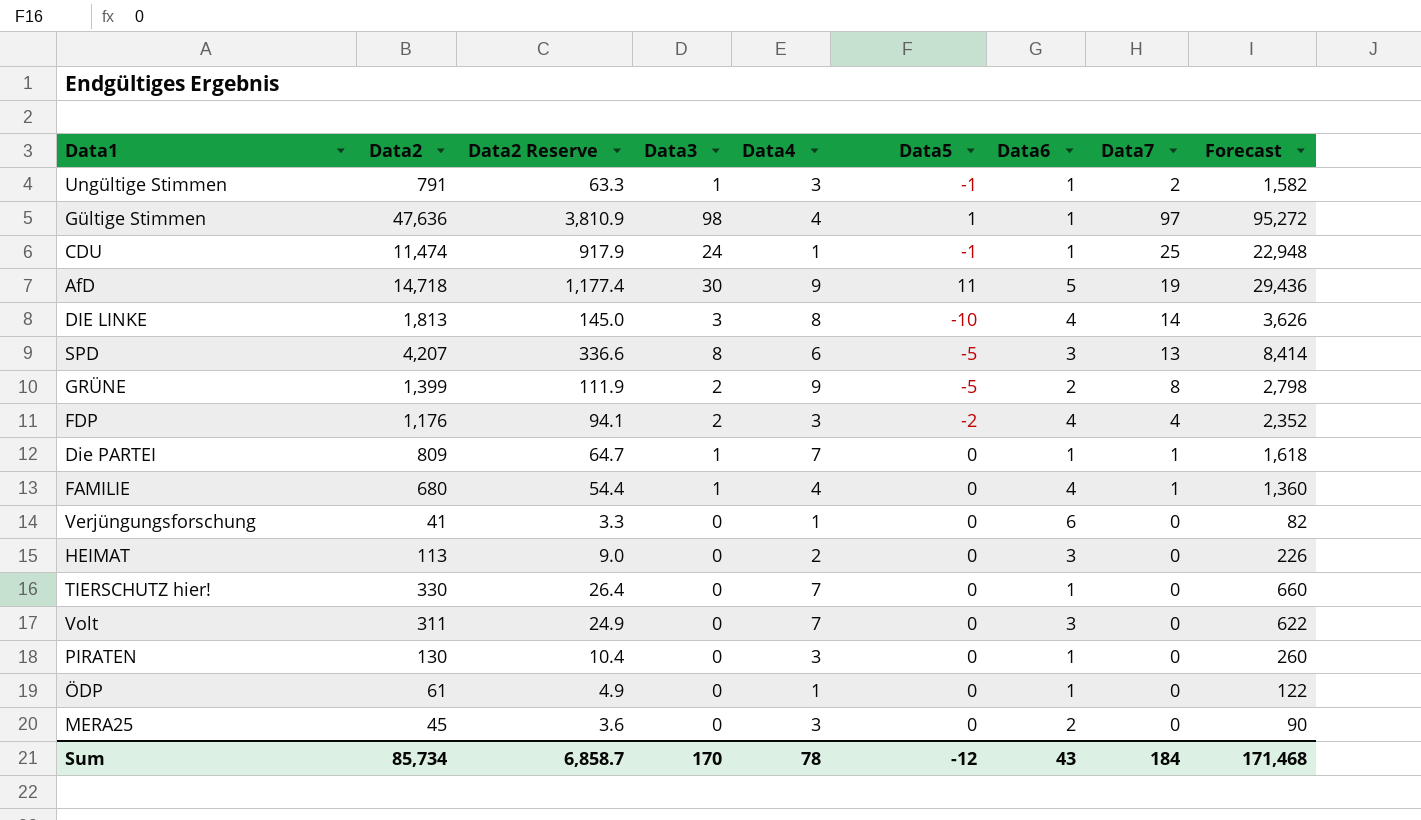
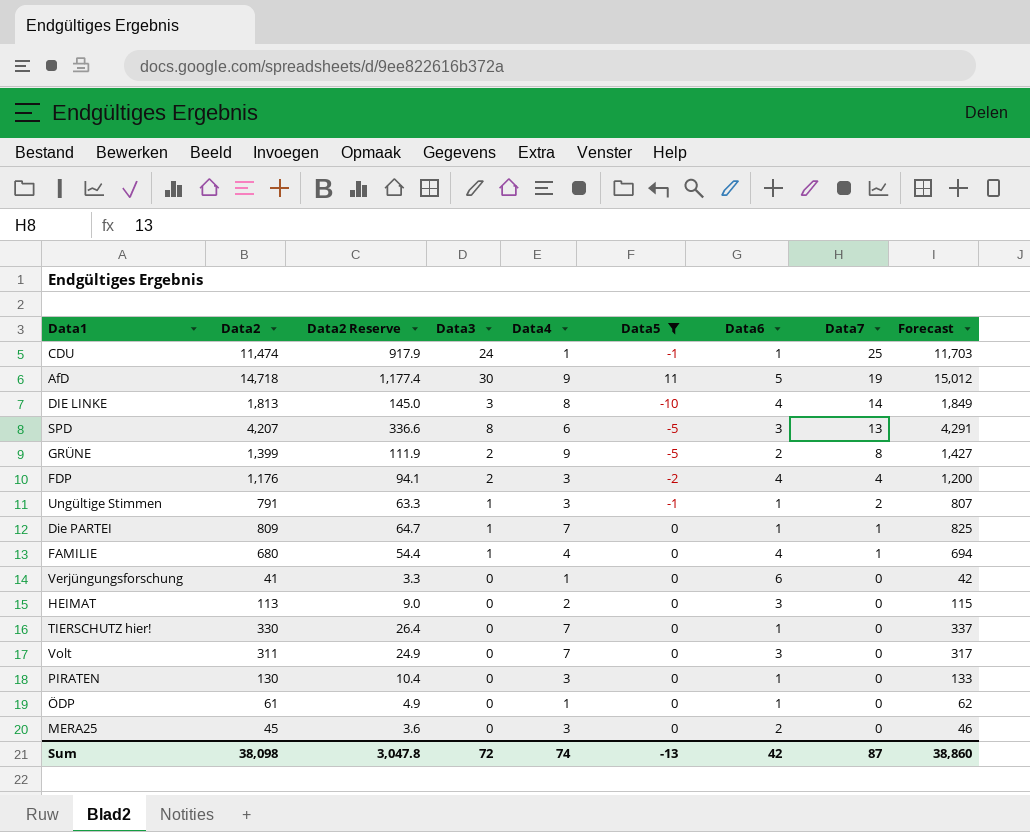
filter: none -> Data5 != 1
row order: none -> Data7 descending
column Forecast | formula: [Data2] * 2 -> [Data2] * 1.02
Sum | Data2: 85,734 -> 38,098
Sum | Data2 Reserve: 6,858.7 -> 3,047.8
Sum | Data3: 170 -> 72
Sum | Data4: 78 -> 74
Sum | Data5: -12 -> -13
Sum | Data6: 43 -> 42
Sum | Data7: 184 -> 87
Sum | Forecast: 171,468 -> 38,860

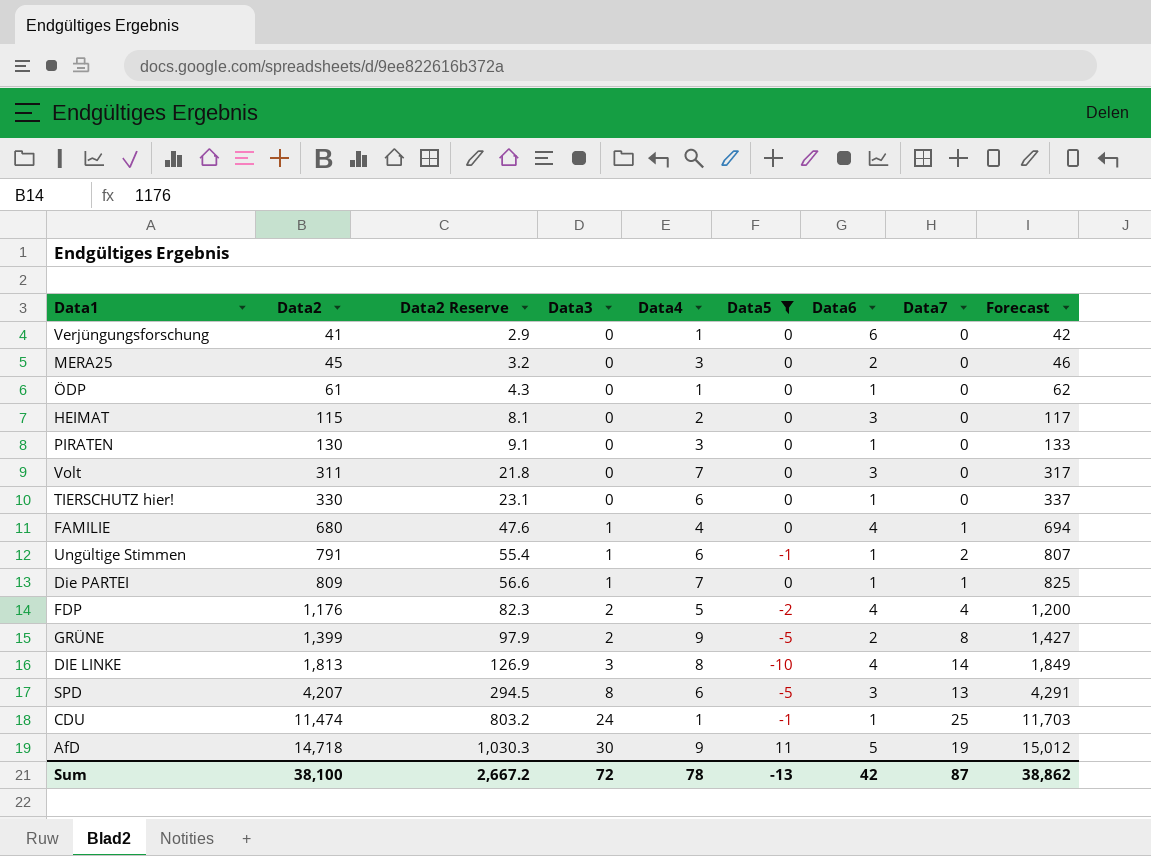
row order: Data7 descending -> Data2 ascending
column Data2 Reserve | formula: [Data2] * 0.08 -> [Data2] * 0.07
HEIMAT | Data2: 113 -> 115
HEIMAT | Forecast: 115 -> 117
TIERSCHUTZ hier! | Data4: 7 -> 6
Ungültige Stimmen | Data4: 3 -> 6
FDP | Data4: 3 -> 5
Sum | Data2: 38,098 -> 38,100
Sum | Data2 Reserve: 3,047.8 -> 2,667.2
Sum | Data4: 74 -> 78
Sum | Forecast: 38,860 -> 38,862

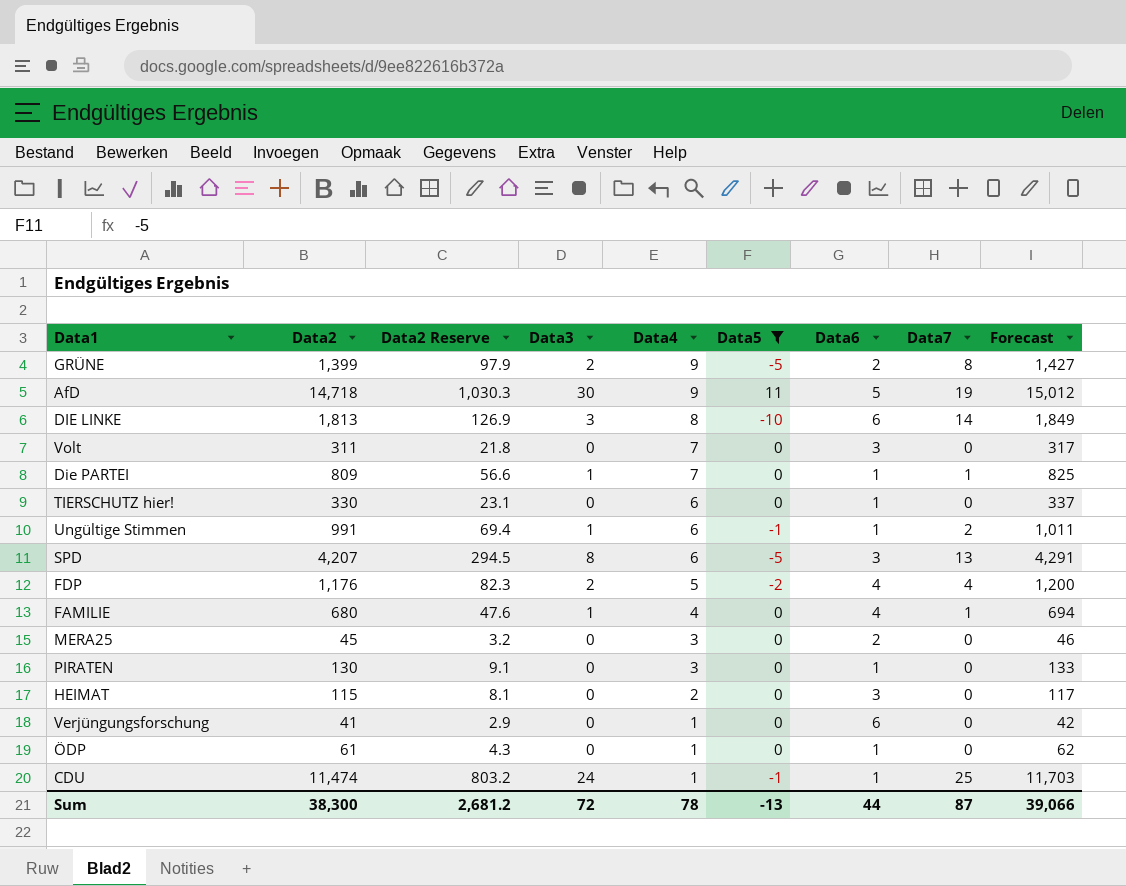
row order: Data2 ascending -> Data4 descending
DIE LINKE | Data6: 4 -> 6
Ungültige Stimmen | Data2: 791 -> 991
Ungültige Stimmen | Data2 Reserve: 55.4 -> 69.4
Ungültige Stimmen | Forecast: 807 -> 1,011
Sum | Data2: 38,100 -> 38,300
Sum | Data2 Reserve: 2,667.2 -> 2,681.2
Sum | Data6: 42 -> 44
Sum | Forecast: 38,862 -> 39,066

